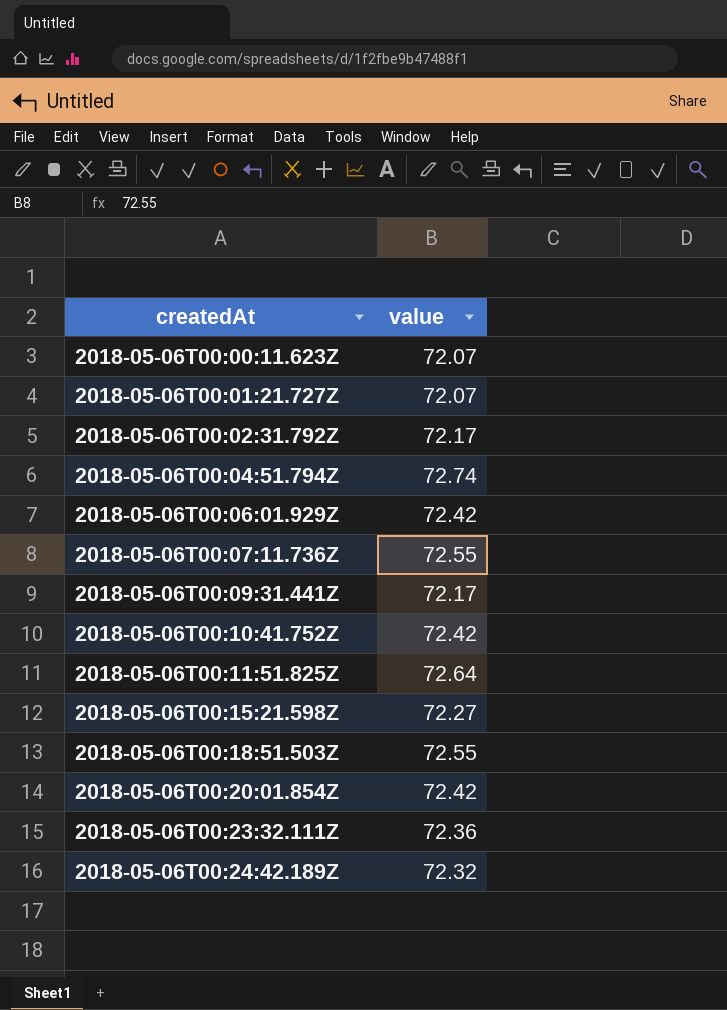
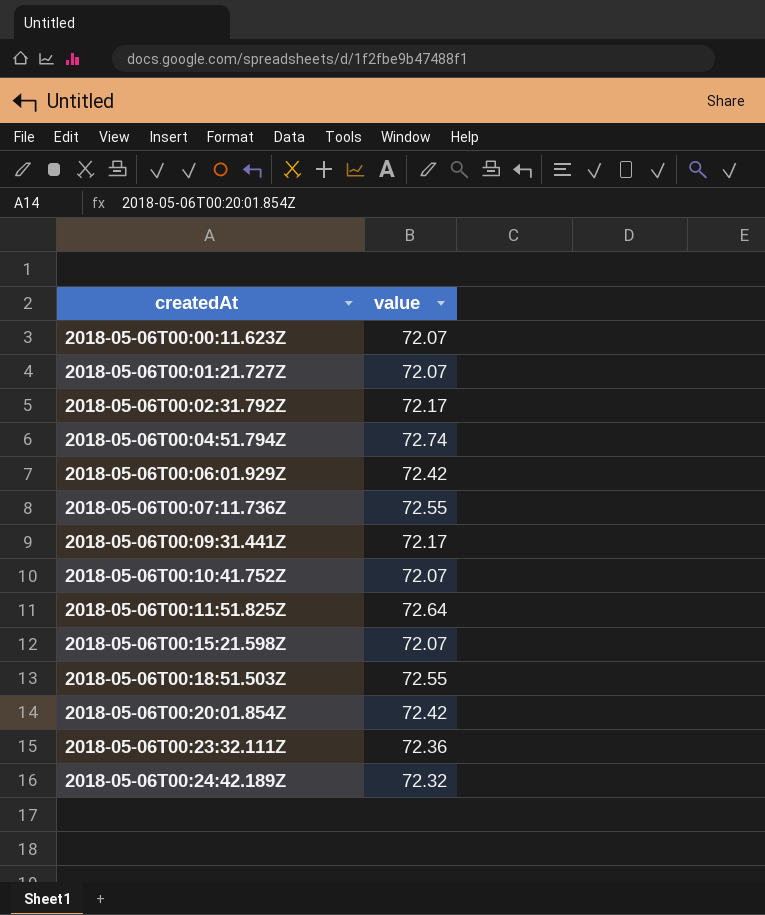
2018-05-06T00:10:41.752Z | value: 72.42 -> 72.07
2018-05-06T00:15:21.598Z | value: 72.27 -> 72.07

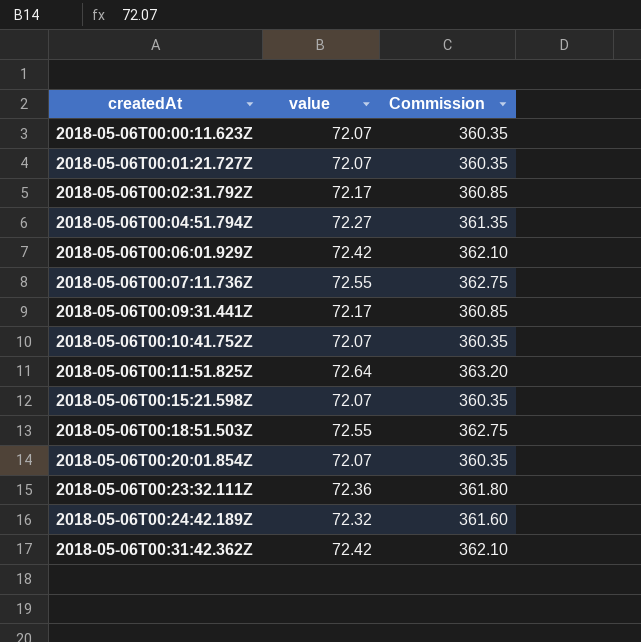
column Commission | formula: none -> [value] * 5
2018-05-06T00:04:51.794Z | value: 72.74 -> 72.27
2018-05-06T00:20:01.854Z | value: 72.42 -> 72.07
row 2018-05-06T00:31:42.362Z: none -> 72.42 | 362.10

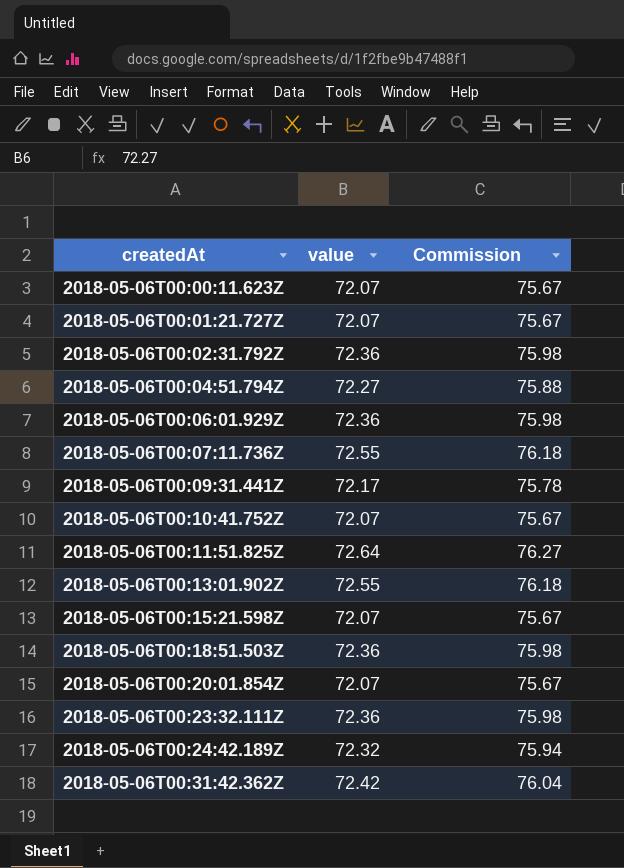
column Commission | formula: [value] * 5 -> [value] * 1.05
2018-05-06T00:02:31.792Z | value: 72.17 -> 72.36
2018-05-06T00:06:01.929Z | value: 72.42 -> 72.36
row 2018-05-06T00:13:01.902Z: none -> 72.55 | 76.18
2018-05-06T00:18:51.503Z | value: 72.55 -> 72.36

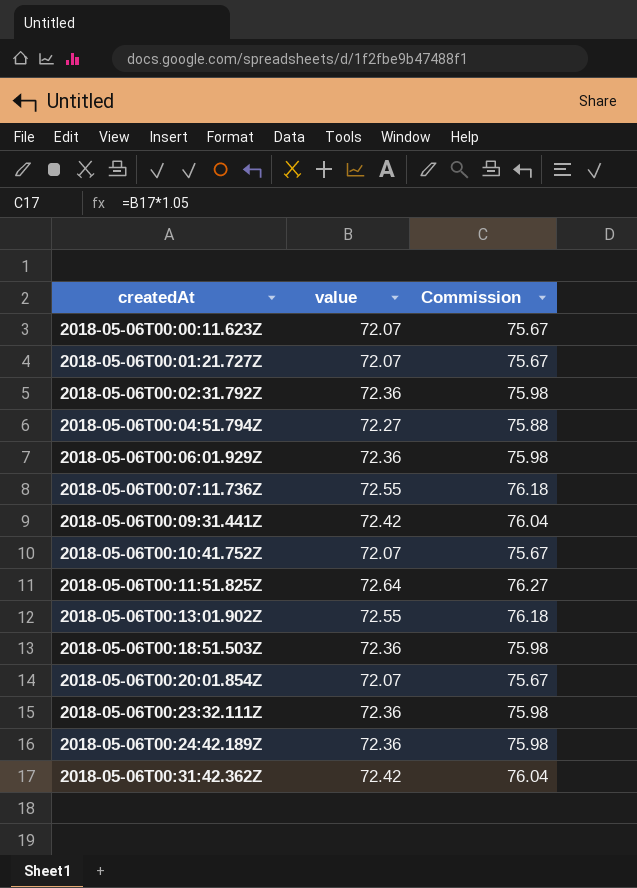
row 2018-05-06T00:15:21.598Z: 72.07 | 75.67 -> none
2018-05-06T00:09:31.441Z | value: 72.17 -> 72.42
2018-05-06T00:09:31.441Z | Commission: 75.78 -> 76.04
2018-05-06T00:24:42.189Z | value: 72.32 -> 72.36
2018-05-06T00:24:42.189Z | Commission: 75.94 -> 75.98

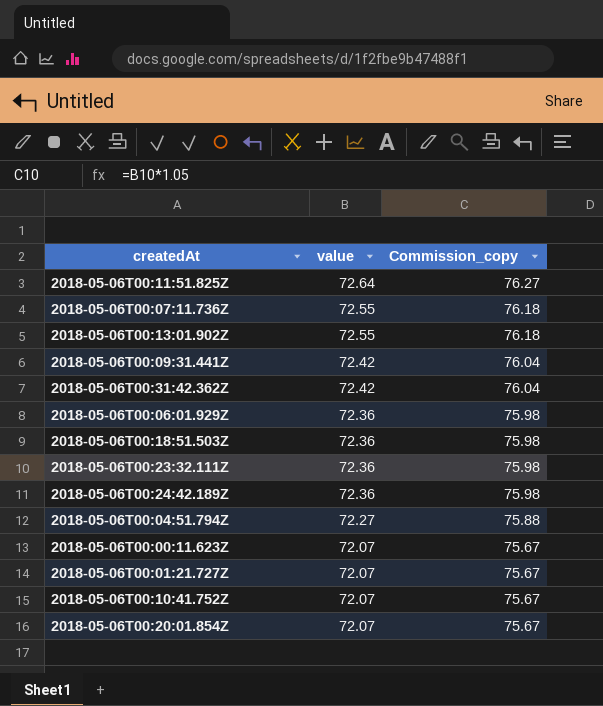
row order: createdAt ascending -> value descending
column name: Commission -> Commission_copy
row 2018-05-06T00:02:31.792Z: 72.36 | 75.98 -> none

